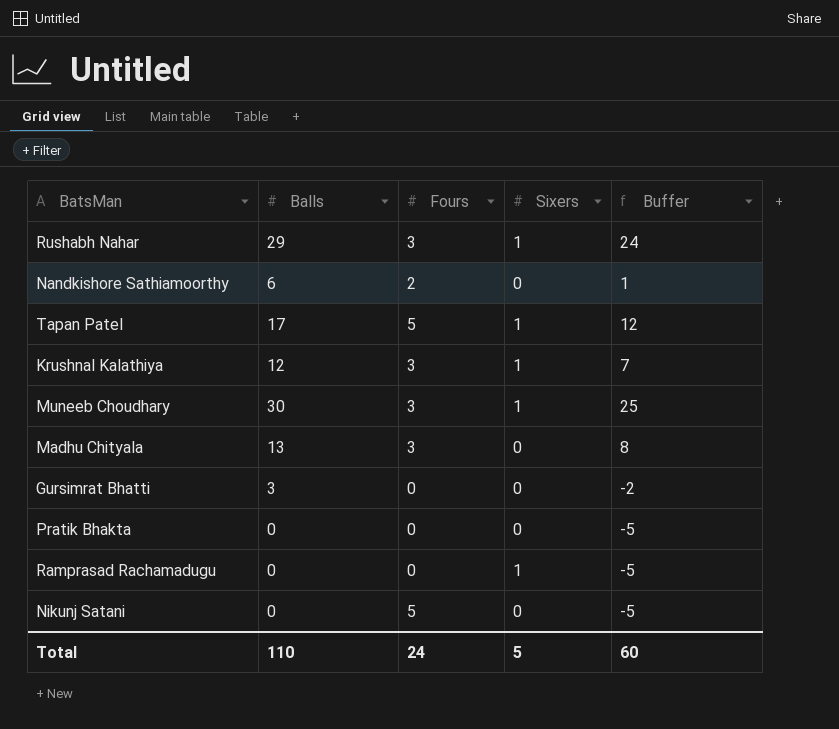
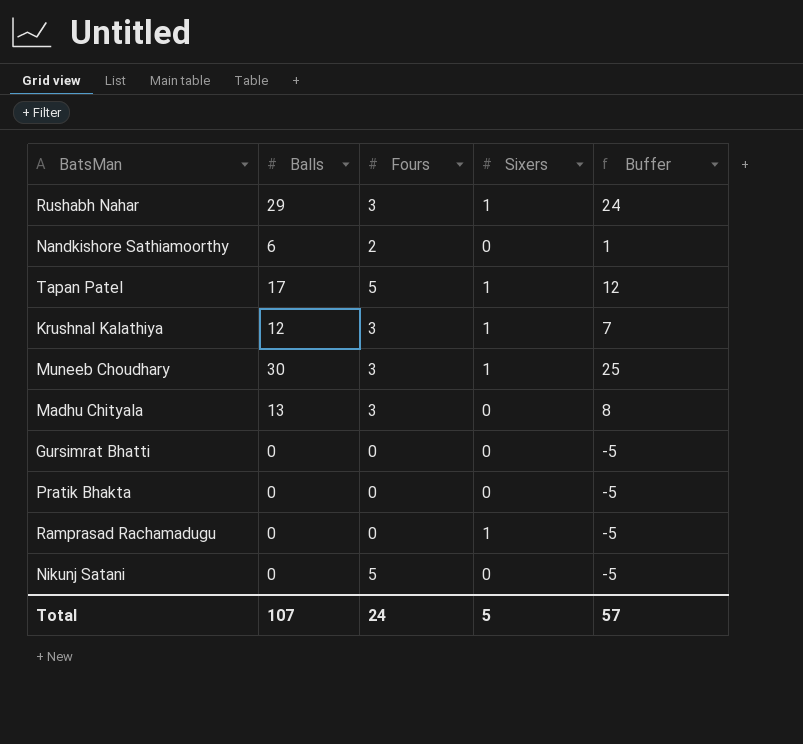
Gursimrat Bhatti | Balls: 3 -> 0
Gursimrat Bhatti | Buffer: -2 -> -5
Total | Balls: 110 -> 107
Total | Buffer: 60 -> 57

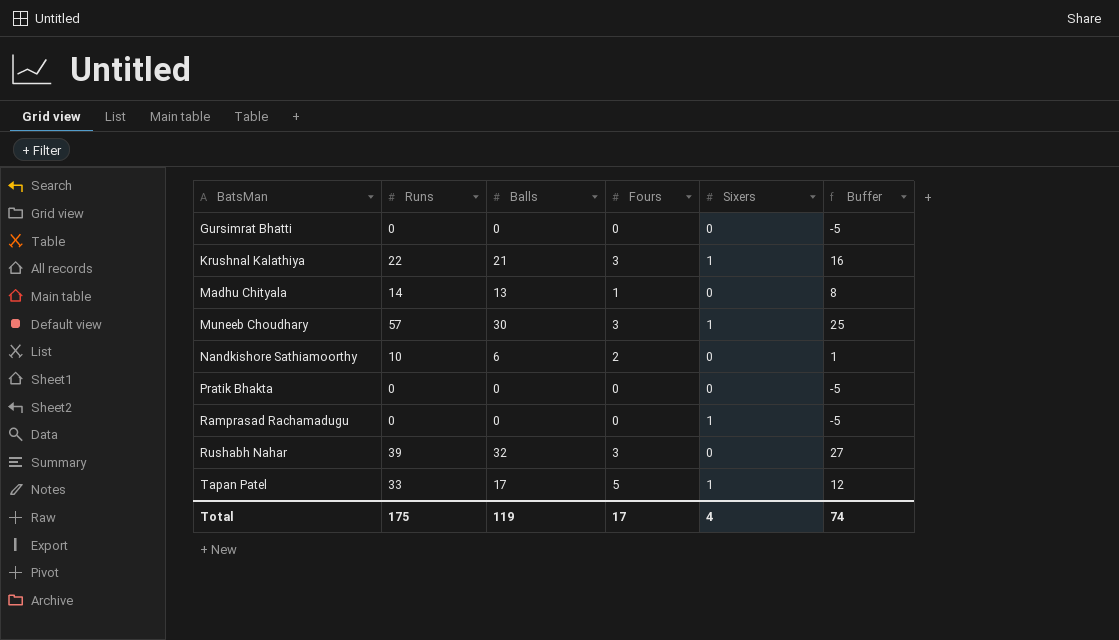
row order: none -> BatsMan ascending
column Runs | position: none -> 2
row Nikunj Satani: 0 | 5 | 0 | -5 -> none
Krushnal Kalathiya | Balls: 12 -> 21
Krushnal Kalathiya | Buffer: 7 -> 16
Madhu Chityala | Fours: 3 -> 1
Rushabh Nahar | Balls: 29 -> 32
Rushabh Nahar | Sixers: 1 -> 0
Rushabh Nahar | Buffer: 24 -> 27
Total | Balls: 107 -> 119
Total | Fours: 24 -> 17
Total | Sixers: 5 -> 4
Total | Buffer: 57 -> 74

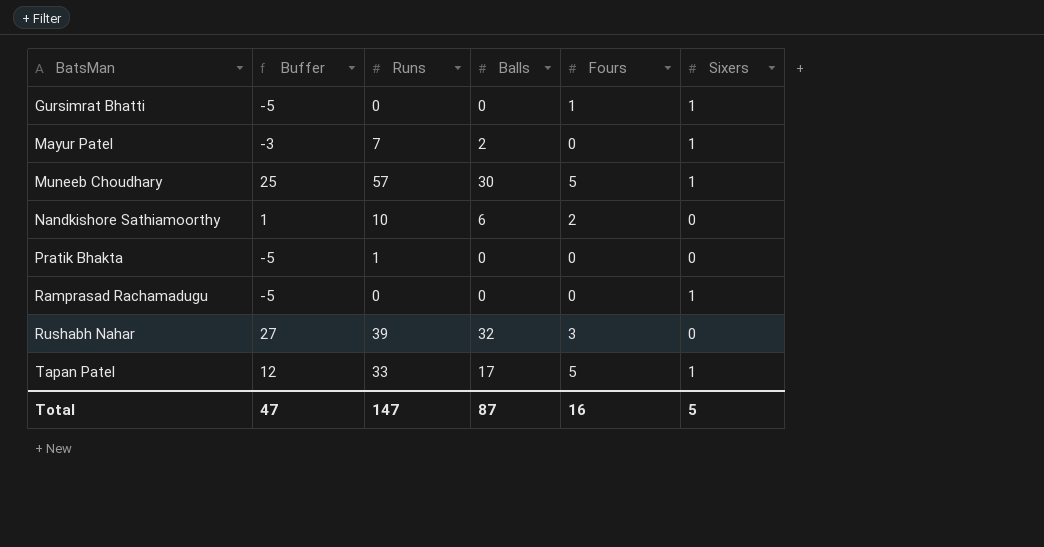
column Buffer | position: 6 -> 2
row Krushnal Kalathiya: 22 | 21 | 3 | 1 | 16 -> none
row Madhu Chityala: 14 | 13 | 1 | 0 | 8 -> none
Gursimrat Bhatti | Fours: 0 -> 1
Gursimrat Bhatti | Sixers: 0 -> 1
row Mayur Patel: none -> -3 | 7 | 2 | 0 | 1
Muneeb Choudhary | Fours: 3 -> 5
Pratik Bhakta | Runs: 0 -> 1
Total | Buffer: 74 -> 47
Total | Runs: 175 -> 147
Total | Balls: 119 -> 87
Total | Fours: 17 -> 16
Total | Sixers: 4 -> 5

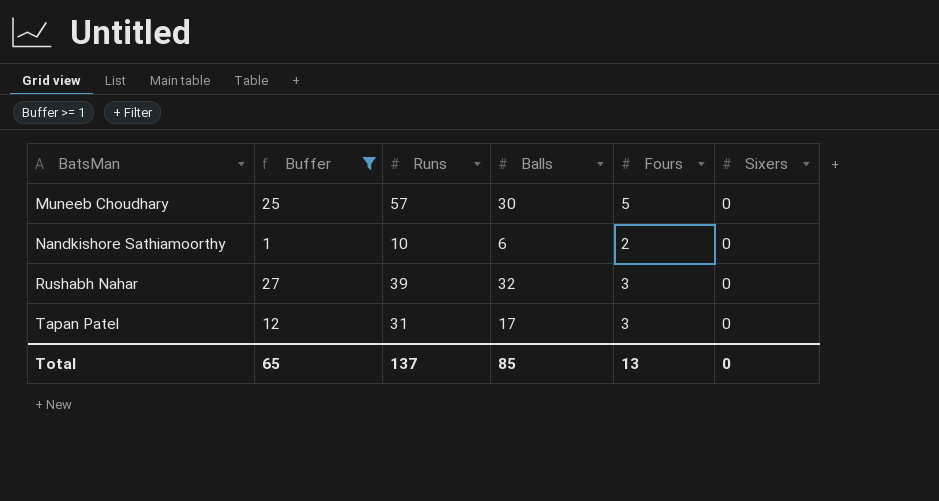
filter: none -> Buffer >= 1
Muneeb Choudhary | Sixers: 1 -> 0
Tapan Patel | Runs: 33 -> 31
Tapan Patel | Fours: 5 -> 3
Tapan Patel | Sixers: 1 -> 0
Total | Buffer: 47 -> 65
Total | Runs: 147 -> 137
Total | Balls: 87 -> 85
Total | Fours: 16 -> 13
Total | Sixers: 5 -> 0

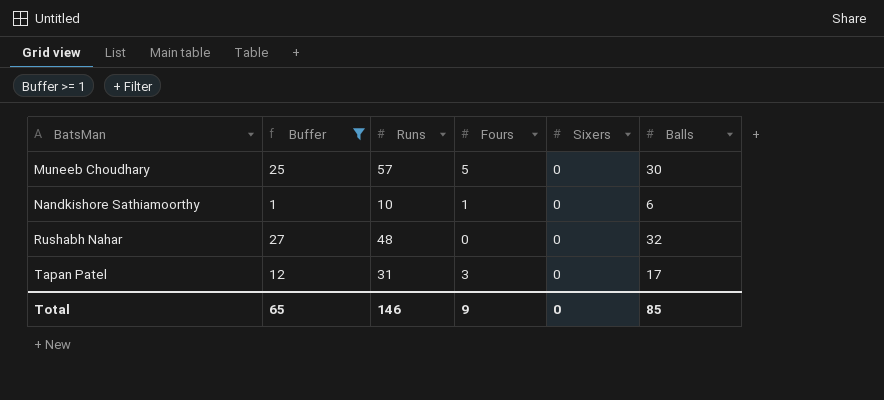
column Balls | position: 4 -> 6
Nandkishore Sathiamoorthy | Fours: 2 -> 1
Rushabh Nahar | Runs: 39 -> 48
Rushabh Nahar | Fours: 3 -> 0
Total | Runs: 137 -> 146
Total | Fours: 13 -> 9

